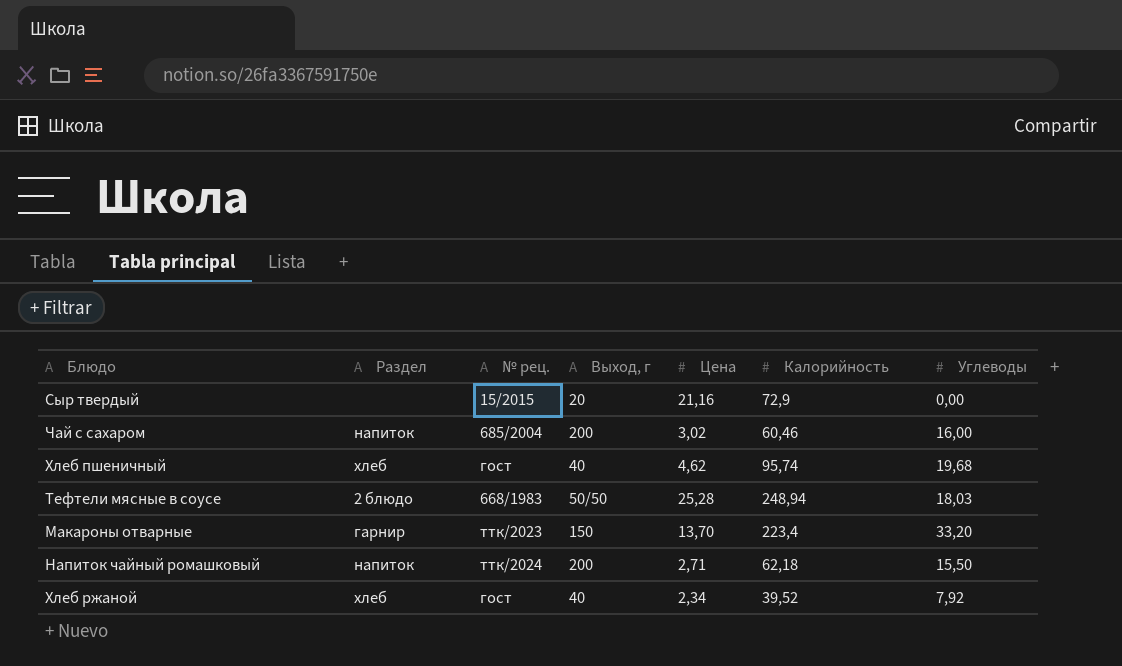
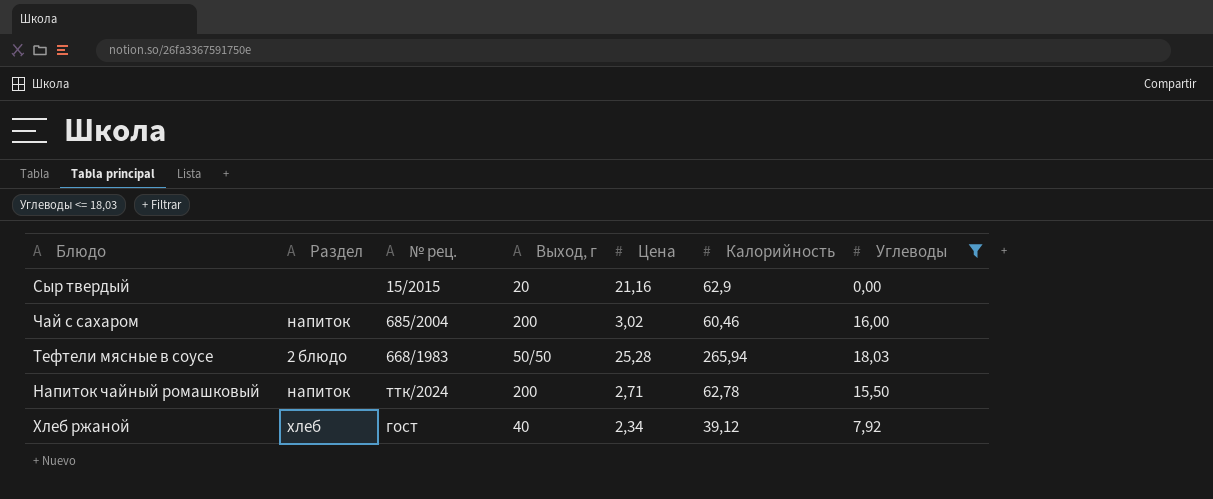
filter: none -> Углеводы <= 18,03
Сыр твердый | Калорийность: 72,9 -> 62,9
Тефтели мясные в соусе | Калорийность: 248,94 -> 265,94
Напиток чайный ромашковый | Калорийность: 62,18 -> 62,78
Хлеб ржаной | Калорийность: 39,52 -> 39,12

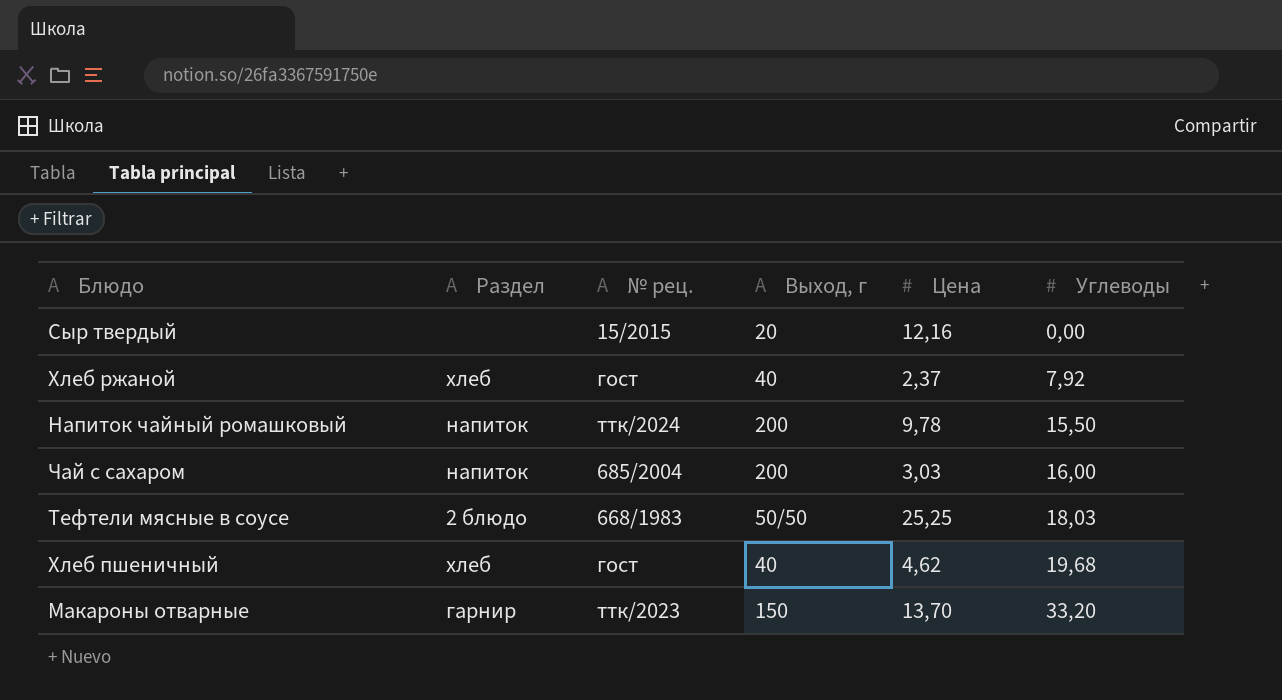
filter: Углеводы <= 18,03 -> none
row order: none -> Углеводы ascending
column Калорийность | position: 6 -> none
Сыр твердый | Цена: 21,16 -> 12,16
Хлеб ржаной | Цена: 2,34 -> 2,37
Напиток чайный ромашковый | Цена: 2,71 -> 9,78
Чай с сахаром | Цена: 3,02 -> 3,03
Тефтели мясные в соусе | Цена: 25,28 -> 25,25

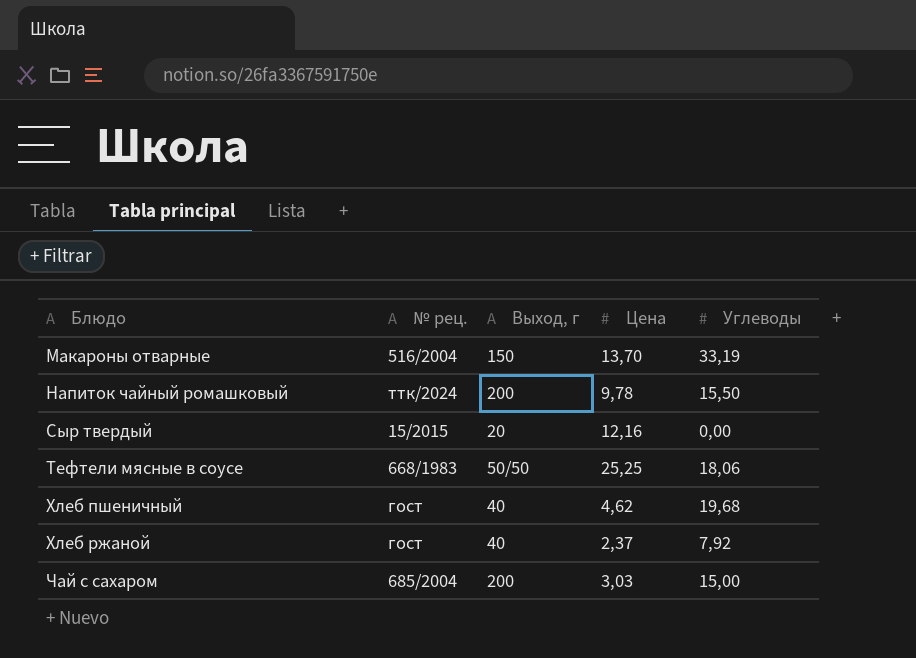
row order: Углеводы ascending -> Блюдо ascending
column Раздел | position: 2 -> none
Макароны отварные | № рец.: ттк/2023 -> 516/2004
Макароны отварные | Углеводы: 33,20 -> 33,19
Тефтели мясные в соусе | Углеводы: 18,03 -> 18,06
Чай с сахаром | Углеводы: 16,00 -> 15,00

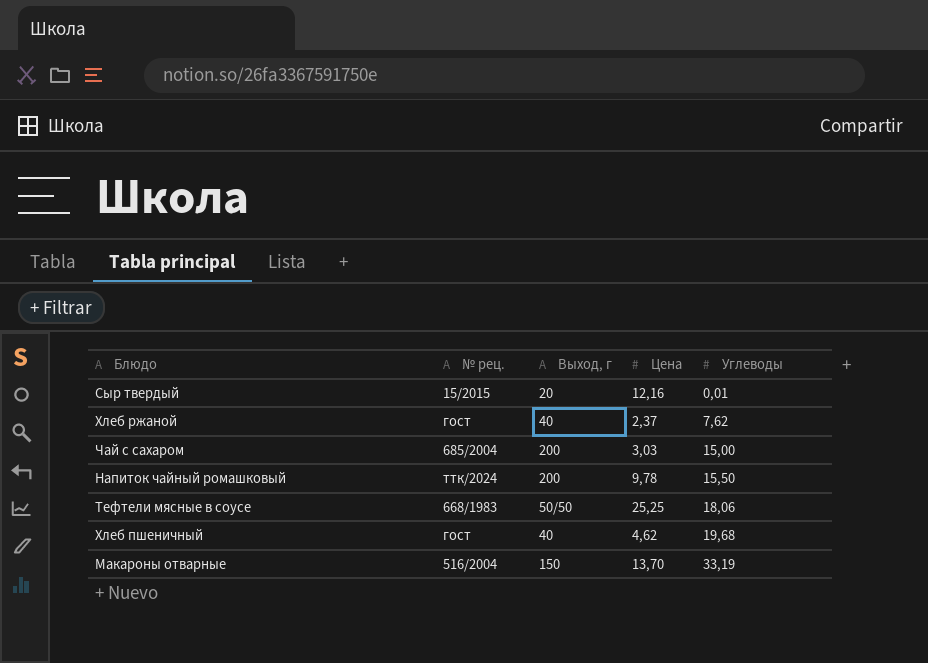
row order: Блюдо ascending -> Углеводы ascending
Сыр твердый | Углеводы: 0,00 -> 0,01
Хлеб ржаной | Углеводы: 7,92 -> 7,62

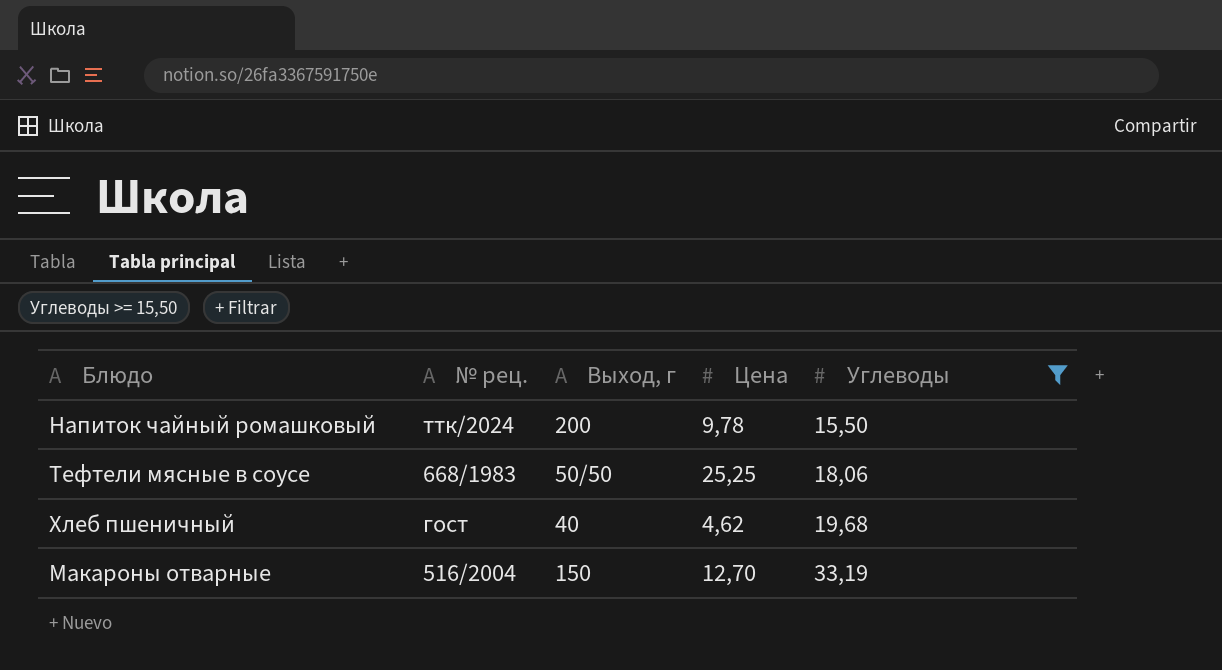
filter: none -> Углеводы >= 15,50
Макароны отварные | Цена: 13,70 -> 12,70

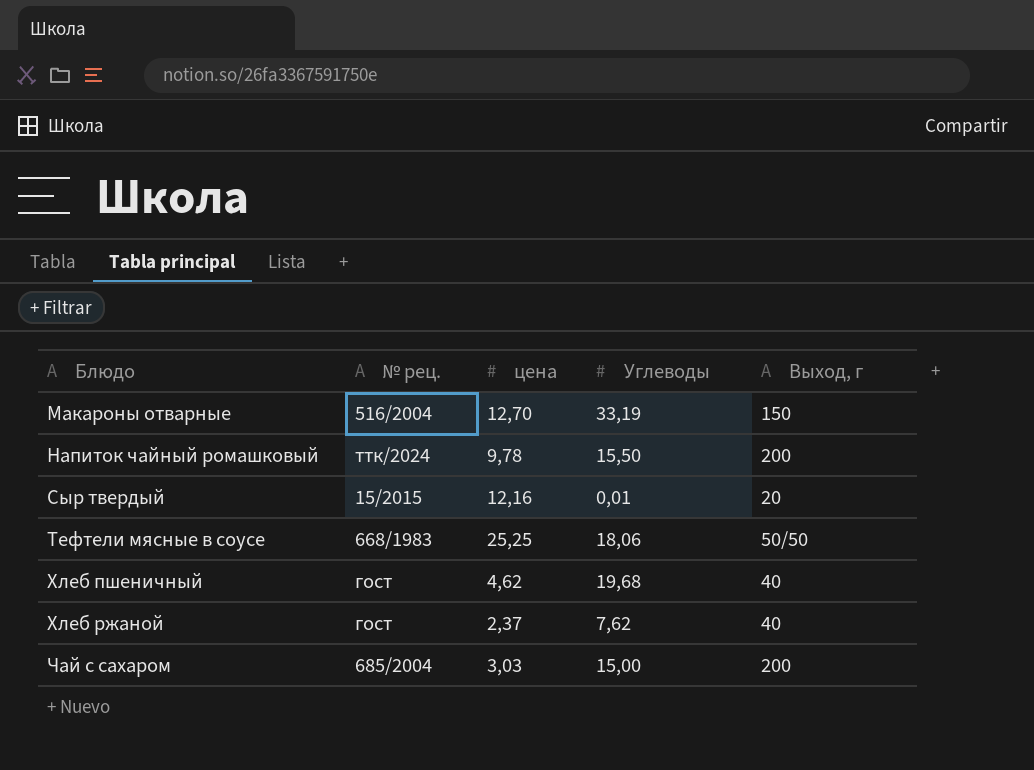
filter: Углеводы >= 15,50 -> none
row order: Углеводы ascending -> Блюдо ascending
column name: Цена -> цена
column Выход, г | position: 3 -> 5

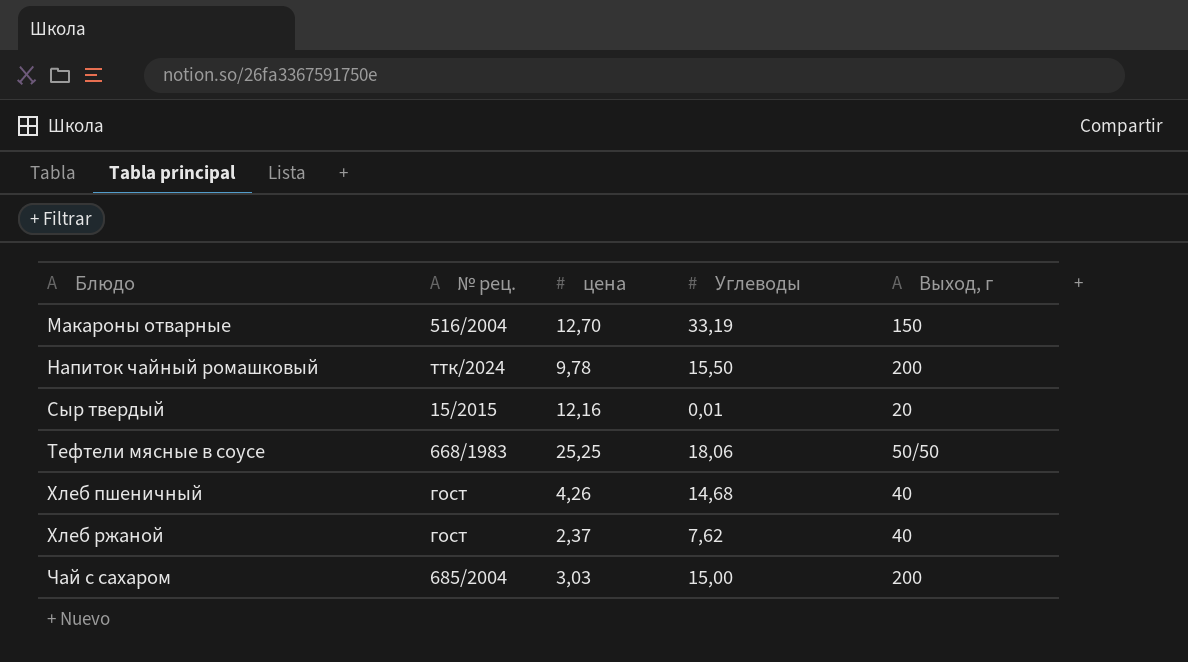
Хлеб пшеничный | цена: 4,62 -> 4,26
Хлеб пшеничный | Углеводы: 19,68 -> 14,68

